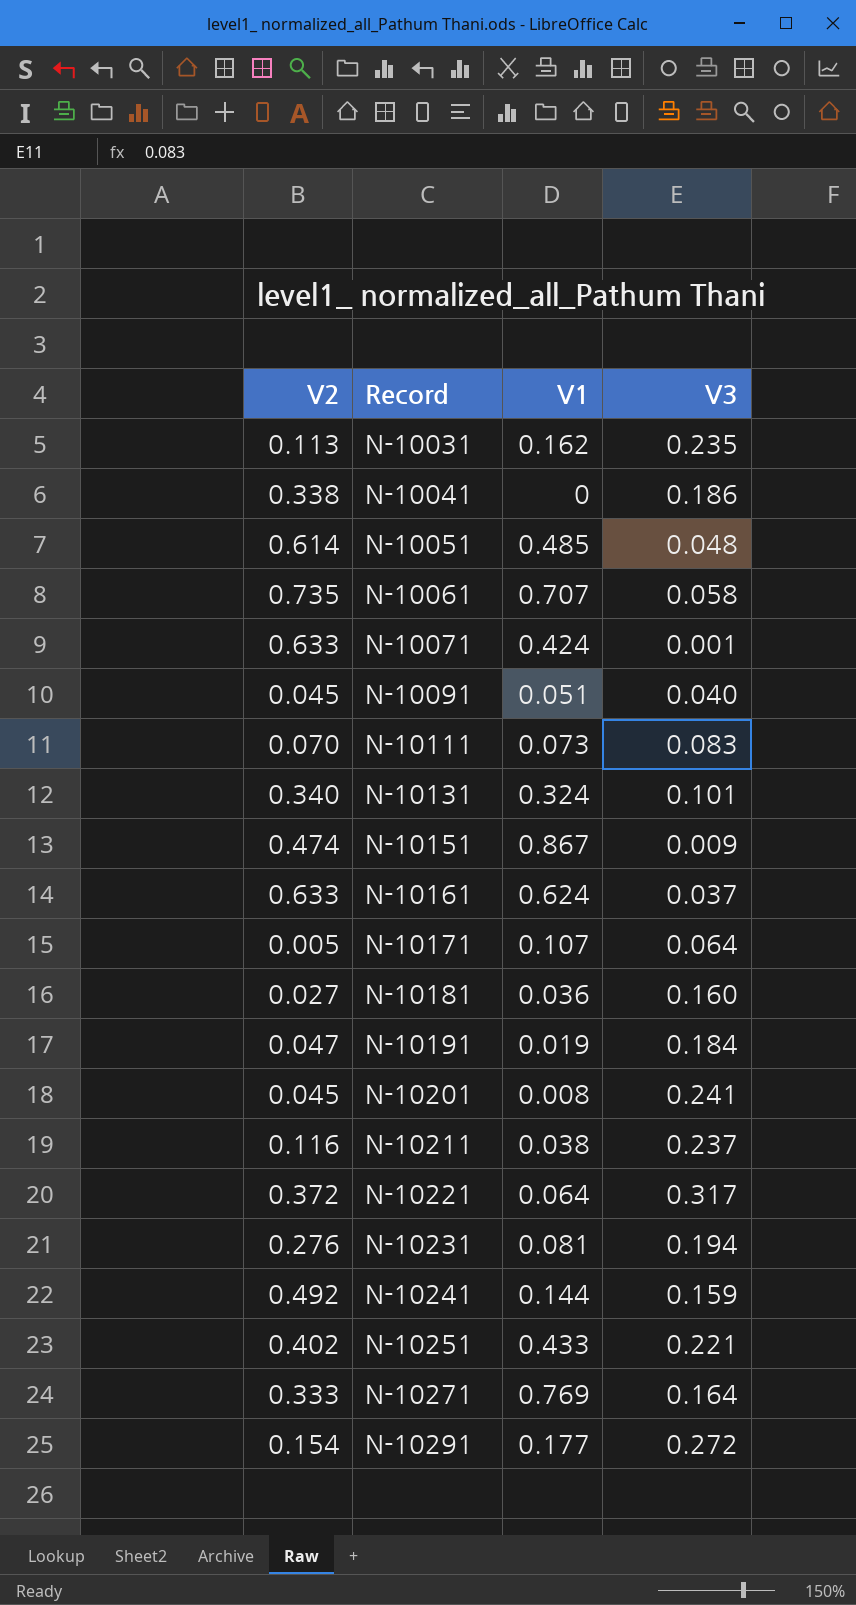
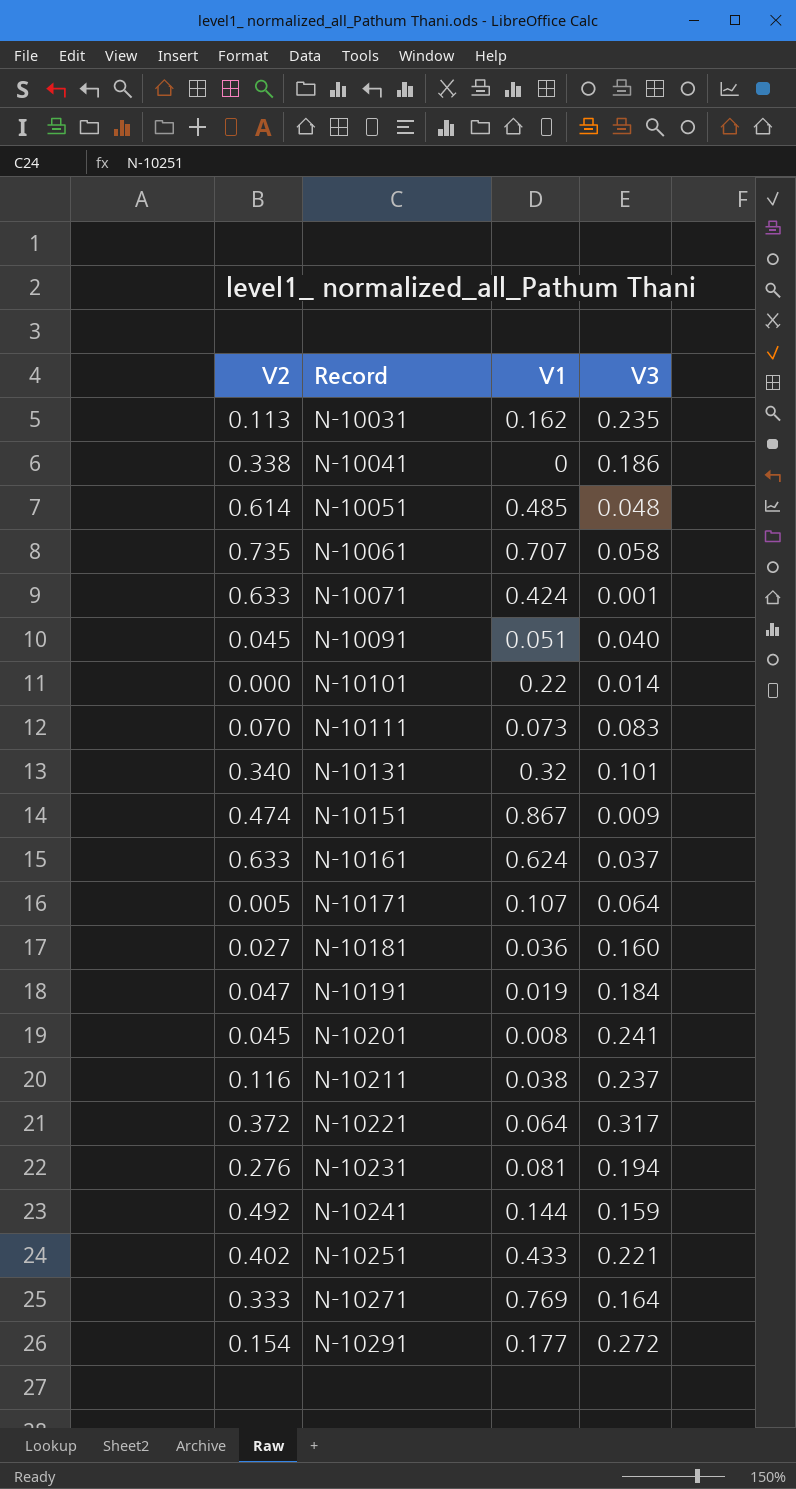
row N-10101: none -> 0.000 | 0.22 | 0.014
N-10131 | V1: 0.324 -> 0.32

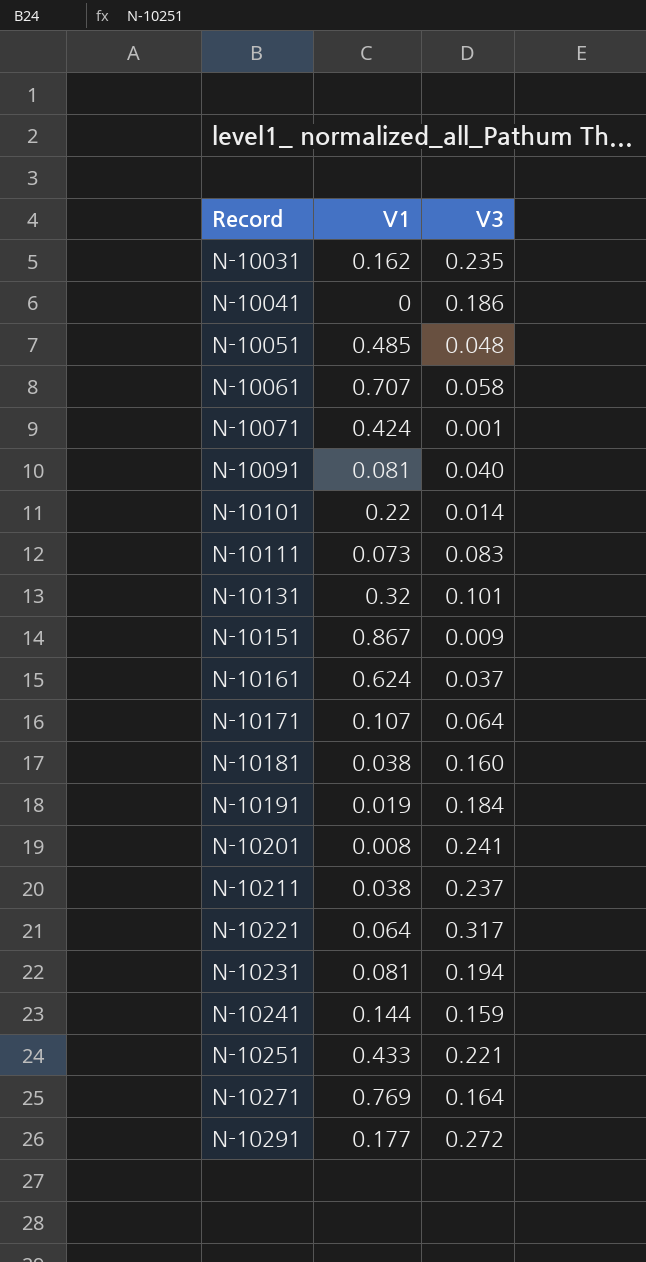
column V2 | position: 1 -> none
N-10091 | V1: 0.051 -> 0.081
N-10181 | V1: 0.036 -> 0.038

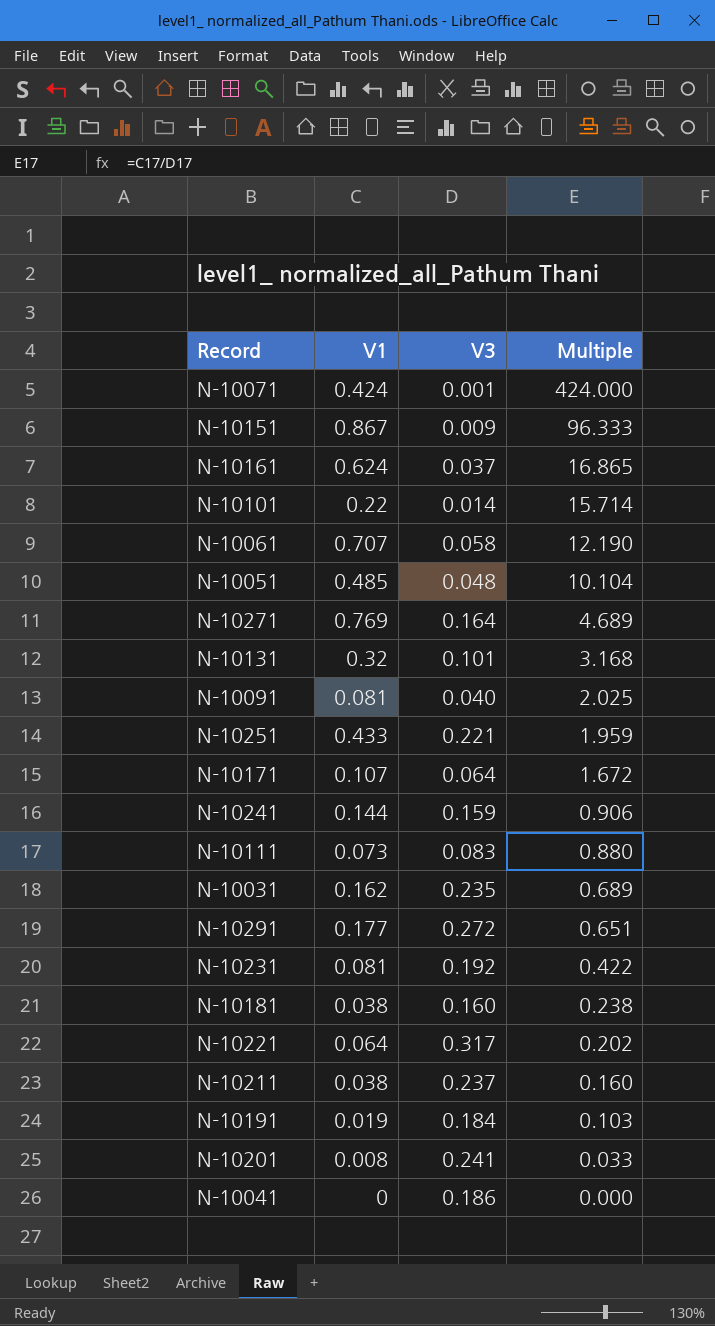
row order: Record ascending -> Multiple descending
column Multiple | formula: none -> [V1] / [V3]
N-10231 | V3: 0.194 -> 0.192

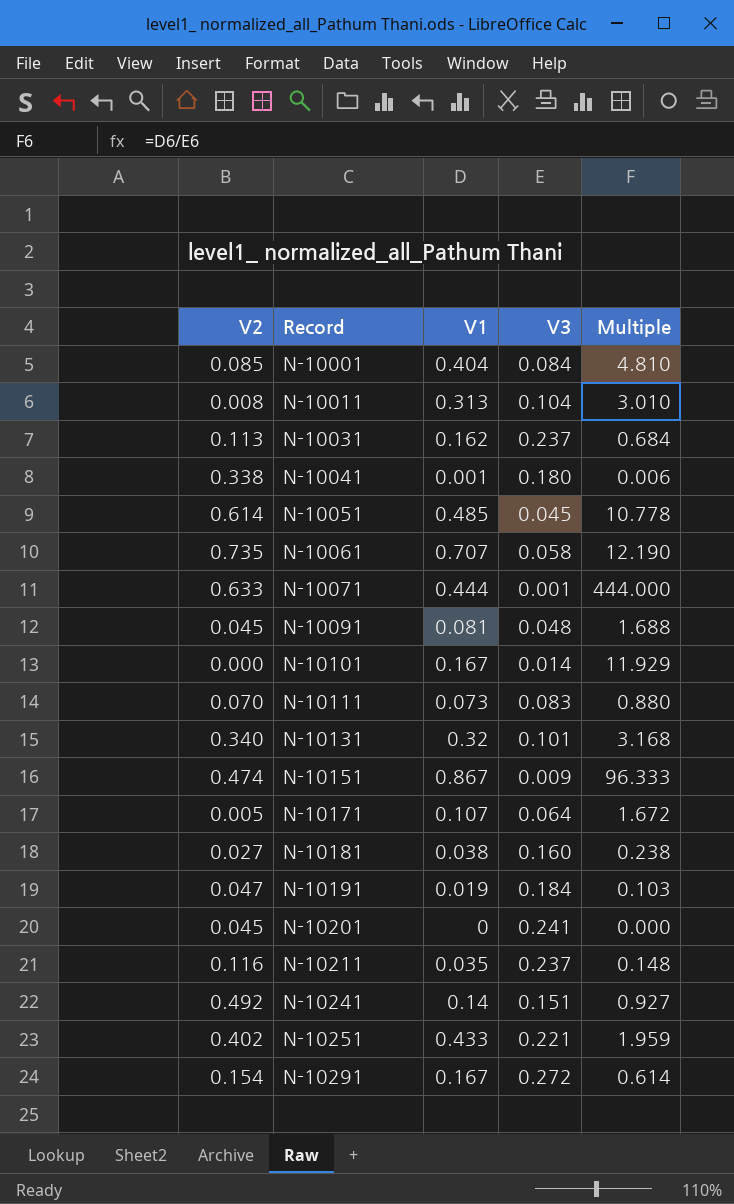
row order: Multiple descending -> Record ascending
column V2 | position: none -> 1
row N-10161: 0.624 | 0.037 | 16.865 -> none
row N-10271: 0.769 | 0.164 | 4.689 -> none
row N-10231: 0.081 | 0.192 | 0.422 -> none
row N-10221: 0.064 | 0.317 | 0.202 -> none
row N-10001: none -> 0.085 | 0.404 | 0.084 | 4.810
row N-10011: none -> 0.008 | 0.313 | 0.104 | 3.010
N-10031 | V3: 0.235 -> 0.237
N-10031 | Multiple: 0.689 -> 0.684
N-10041 | V1: 0 -> 0.001
N-10041 | V3: 0.186 -> 0.180
N-10041 | Multiple: 0.000 -> 0.006
N-10051 | V3: 0.048 -> 0.045
N-10051 | Multiple: 10.104 -> 10.778
N-10071 | V1: 0.424 -> 0.444
N-10071 | Multiple: 424.000 -> 444.000
N-10091 | V3: 0.040 -> 0.048
N-10091 | Multiple: 2.025 -> 1.688
N-10101 | V1: 0.22 -> 0.167
N-10101 | Multiple: 15.714 -> 11.929
N-10201 | V1: 0.008 -> 0
N-10201 | Multiple: 0.033 -> 0.000
N-10211 | V1: 0.038 -> 0.035
N-10211 | Multiple: 0.160 -> 0.148
N-10241 | V1: 0.144 -> 0.14
N-10241 | V3: 0.159 -> 0.151
N-10241 | Multiple: 0.906 -> 0.927
N-10291 | V1: 0.177 -> 0.167
N-10291 | Multiple: 0.651 -> 0.614

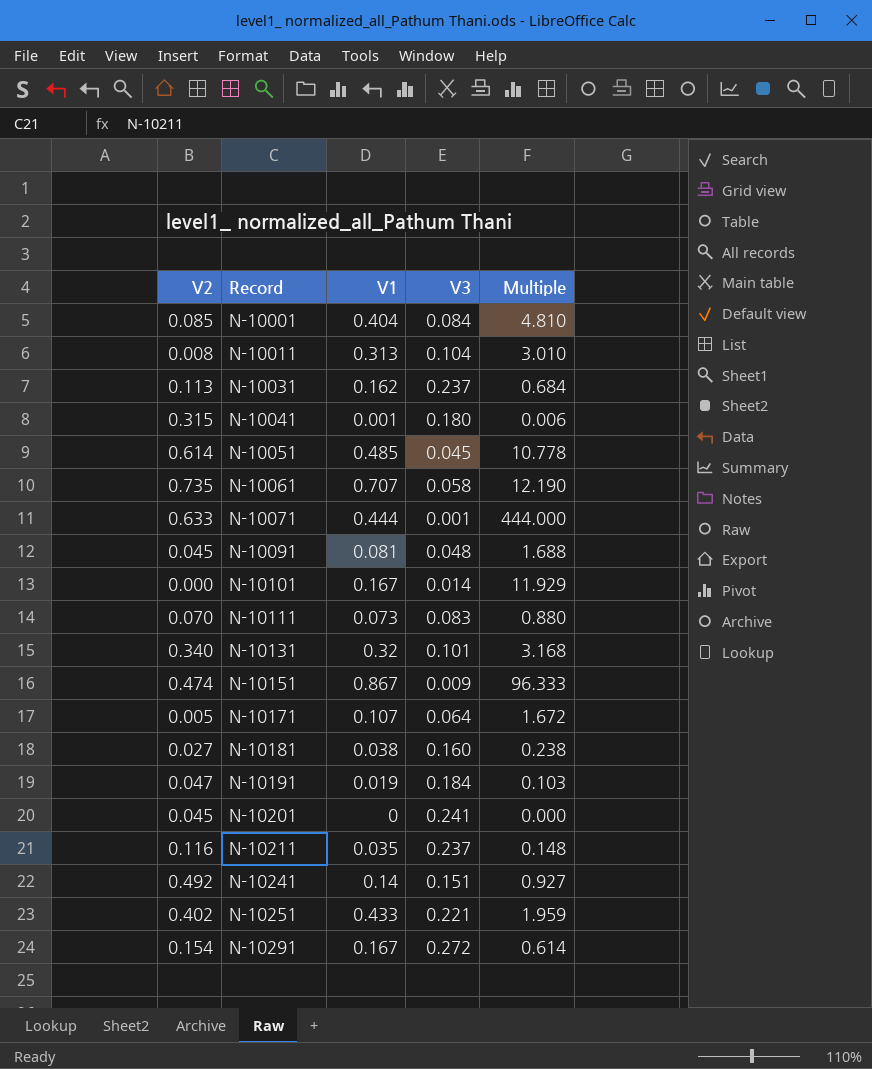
N-10041 | V2: 0.338 -> 0.315

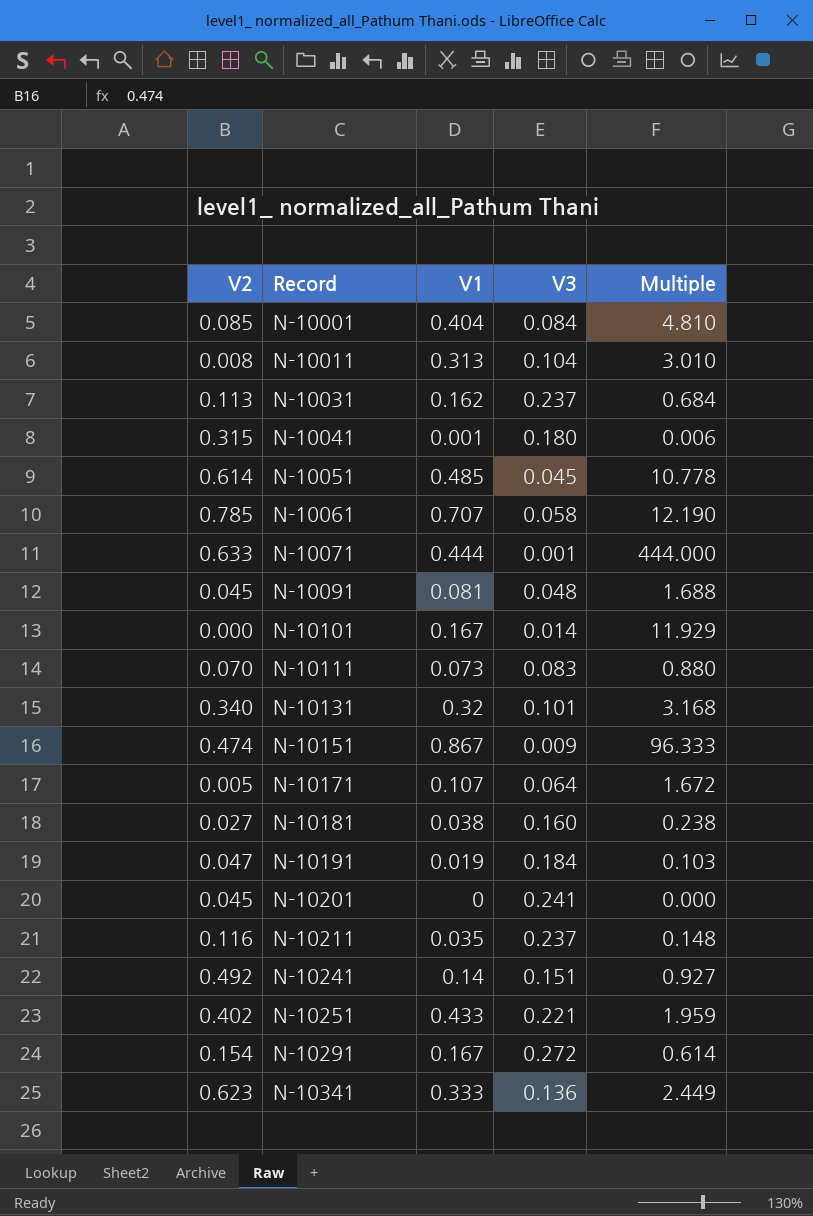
N-10061 | V2: 0.735 -> 0.785
row N-10341: none -> 0.623 | 0.333 | 0.136 | 2.449

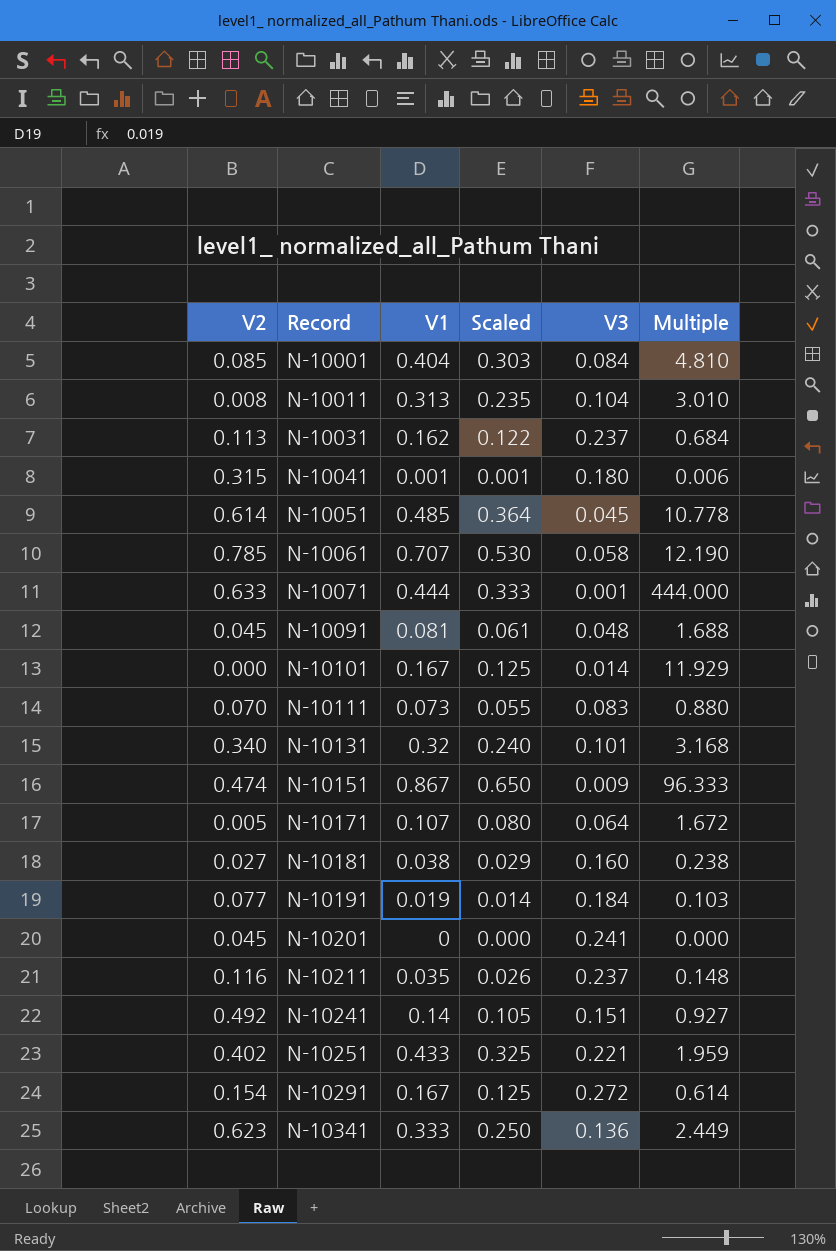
column Scaled | formula: none -> [V1] * 0.75
N-10191 | V2: 0.047 -> 0.077

